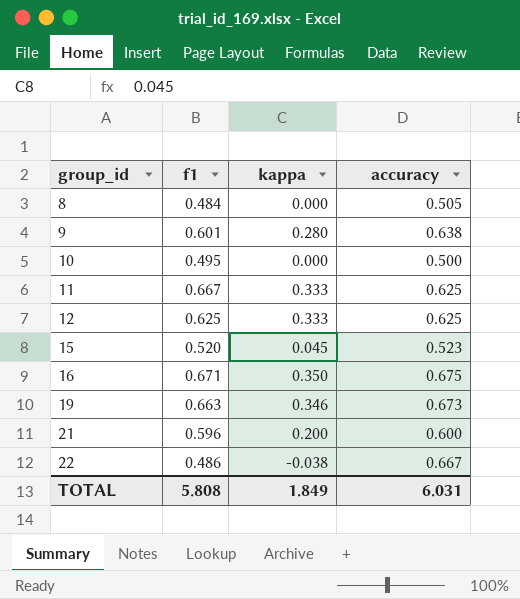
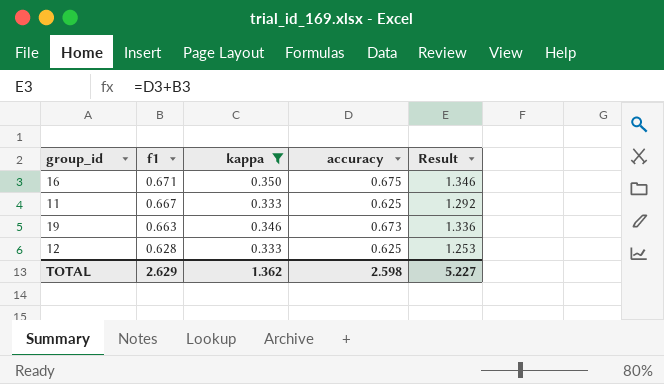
filter: none -> kappa >= 0.333
row order: group_id ascending -> f1 descending
column Result | formula: none -> [f1] + [accuracy]
12 | f1: 0.625 -> 0.628
TOTAL | f1: 5.808 -> 2.629
TOTAL | kappa: 1.849 -> 1.362
TOTAL | accuracy: 6.031 -> 2.598

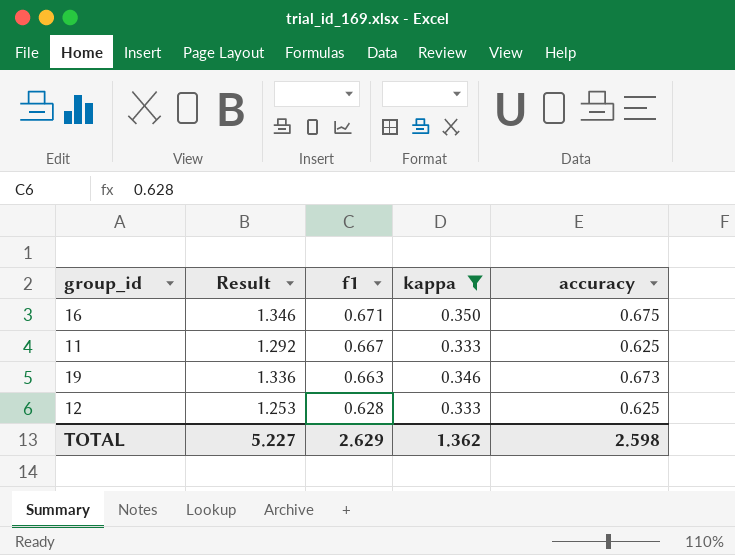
column Result | position: 5 -> 2

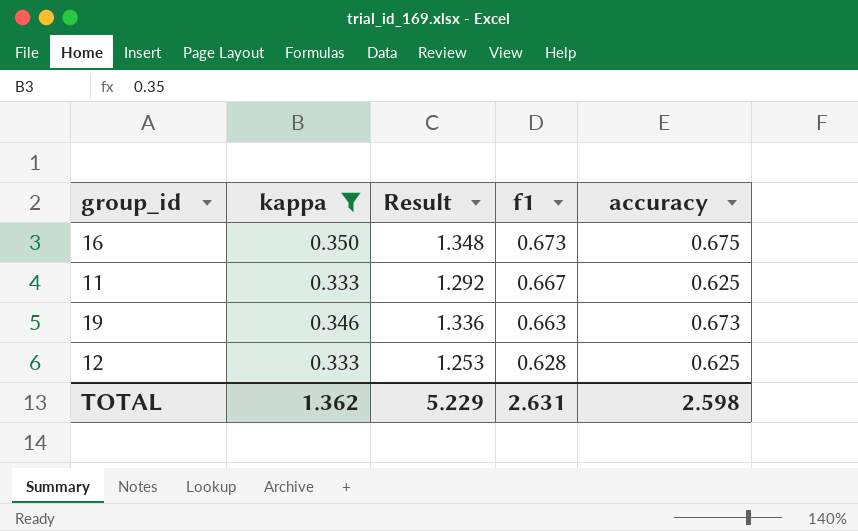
column kappa | position: 4 -> 2
16 | Result: 1.346 -> 1.348
16 | f1: 0.671 -> 0.673
TOTAL | Result: 5.227 -> 5.229
TOTAL | f1: 2.629 -> 2.631

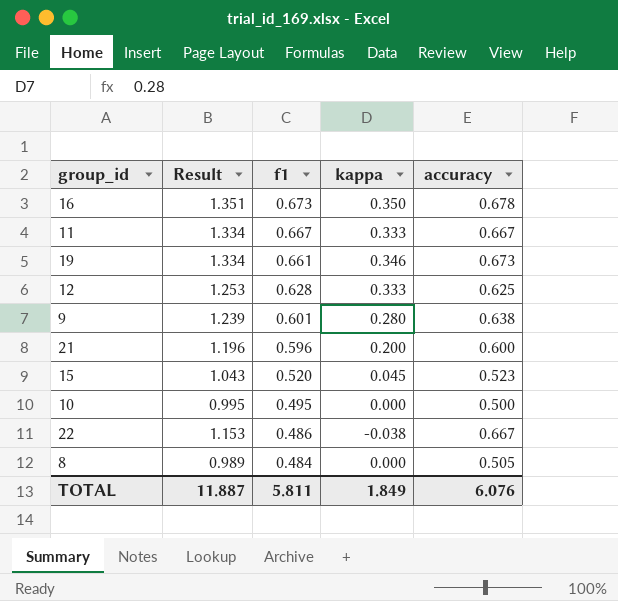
filter: kappa >= 0.333 -> none
column kappa | position: 2 -> 4
16 | Result: 1.348 -> 1.351
16 | accuracy: 0.675 -> 0.678
11 | Result: 1.292 -> 1.334
11 | accuracy: 0.625 -> 0.667
19 | Result: 1.336 -> 1.334
19 | f1: 0.663 -> 0.661
TOTAL | Result: 5.229 -> 11.887
TOTAL | f1: 2.631 -> 5.811
TOTAL | kappa: 1.362 -> 1.849
TOTAL | accuracy: 2.598 -> 6.076

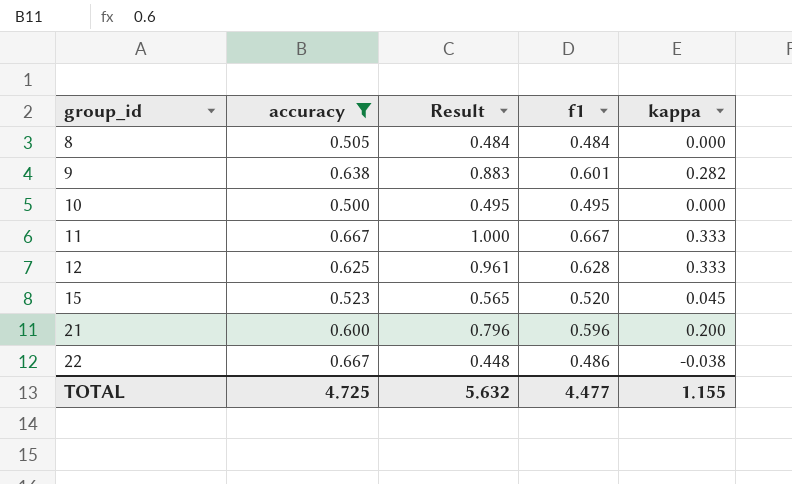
filter: none -> accuracy <= 0.667
row order: f1 descending -> group_id ascending
column accuracy | position: 5 -> 2
column Result | formula: [f1] + [accuracy] -> [f1] + [kappa]
9 | kappa: 0.280 -> 0.282
TOTAL | accuracy: 6.076 -> 4.725
TOTAL | Result: 11.887 -> 5.632
TOTAL | f1: 5.811 -> 4.477
TOTAL | kappa: 1.849 -> 1.155

